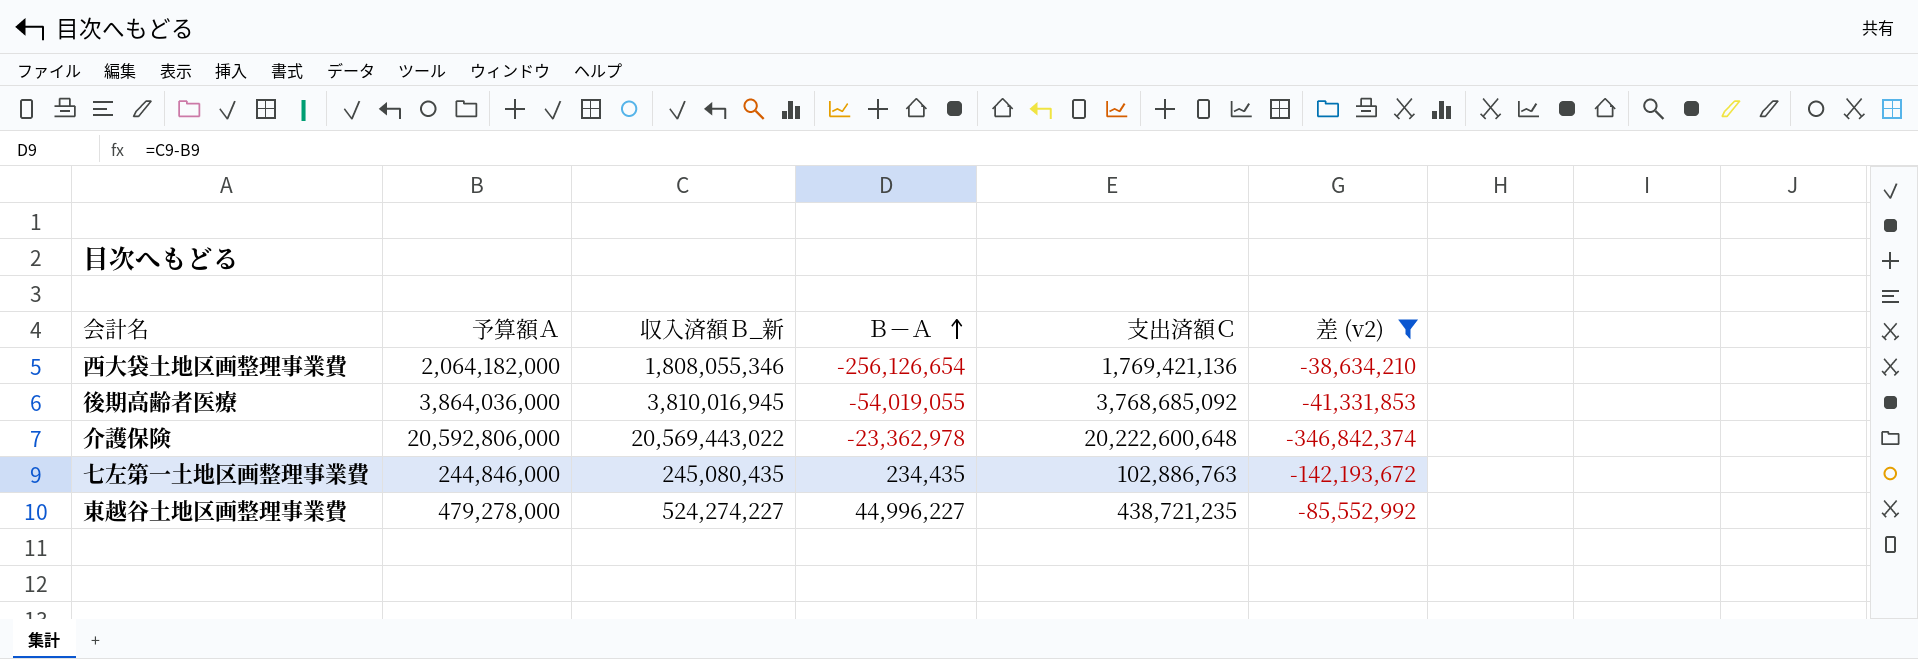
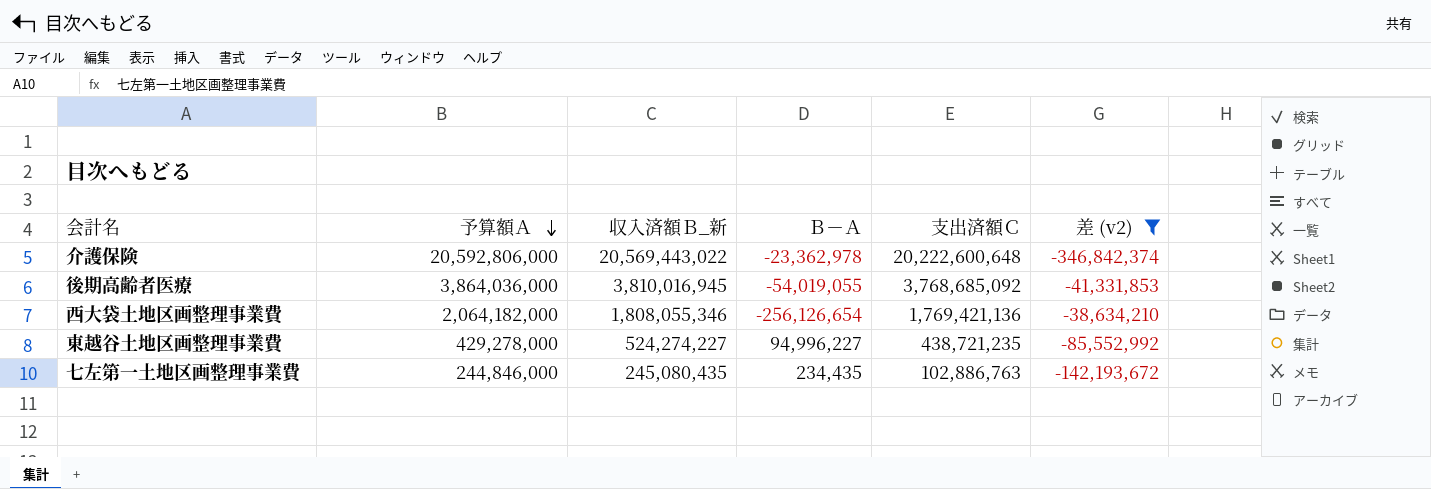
row order: Ｂ－Ａ ascending -> 予算額Ａ descending
東越谷土地区画整理事業費 | 予算額Ａ: 479,278,000 -> 429,278,000
東越谷土地区画整理事業費 | Ｂ－Ａ: 44,996,227 -> 94,996,227

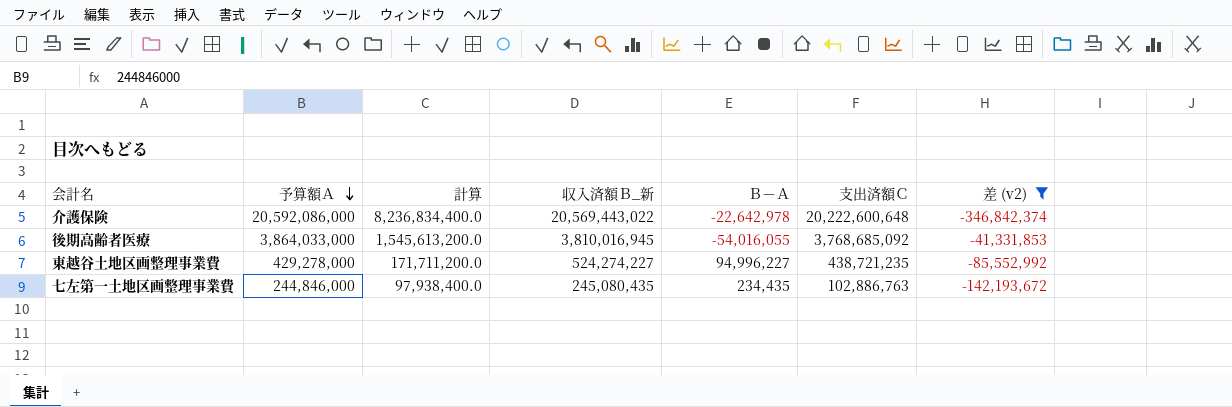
column 計算 | formula: none -> [予算額Ａ] * 0.4
row 西大袋土地区画整理事業費: 2,064,182,000 | 1,808,055,346 | -256,126,654 | 1,769,421,136 | -38,634,210 -> none
介護保険 | 予算額Ａ: 20,592,806,000 -> 20,592,086,000
介護保険 | Ｂ－Ａ: -23,362,978 -> -22,642,978
後期高齢者医療 | 予算額Ａ: 3,864,036,000 -> 3,864,033,000
後期高齢者医療 | Ｂ－Ａ: -54,019,055 -> -54,016,055

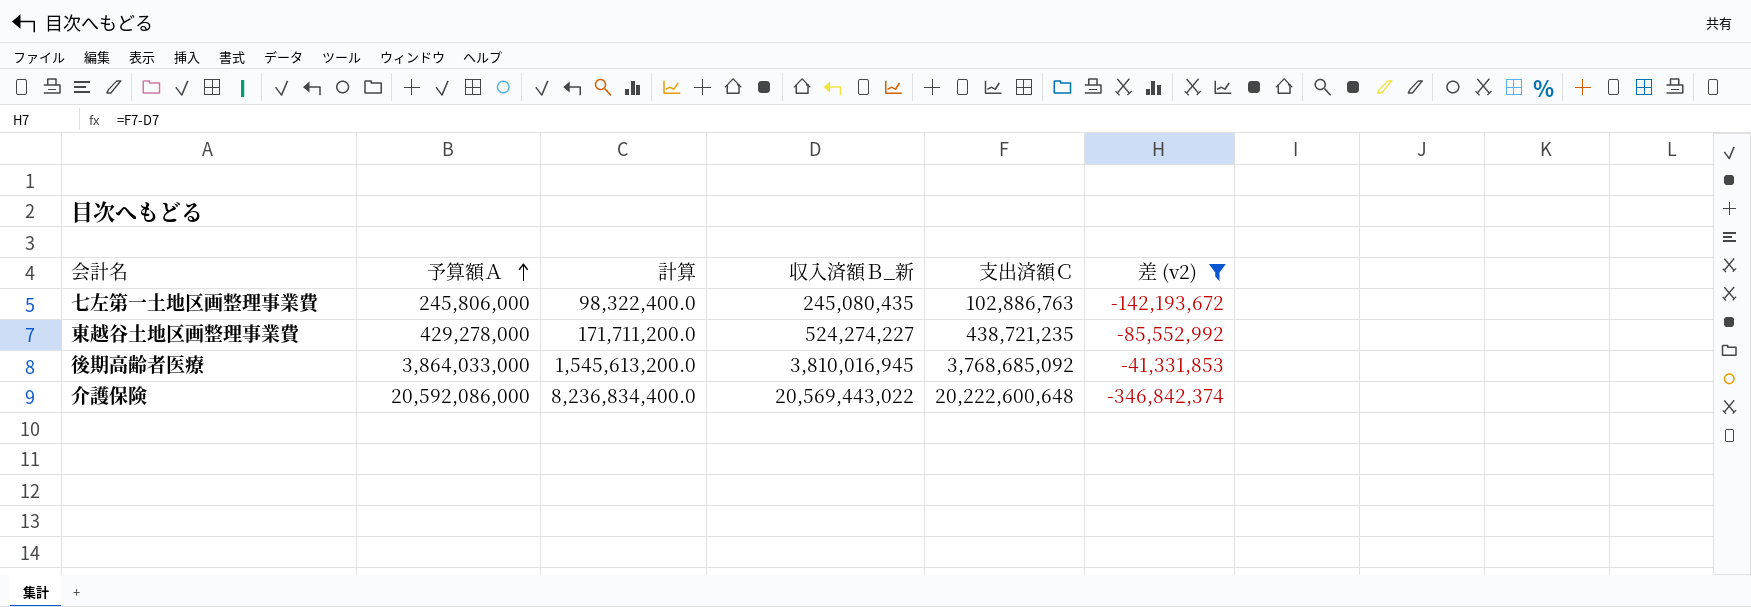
row order: 予算額Ａ descending -> 予算額Ａ ascending
column Ｂ－Ａ | formula: [収入済額Ｂ_新] - [予算額Ａ] -> none
七左第一土地区画整理事業費 | 予算額Ａ: 244,846,000 -> 245,806,000
七左第一土地区画整理事業費 | 計算: 97,938,400.0 -> 98,322,400.0

